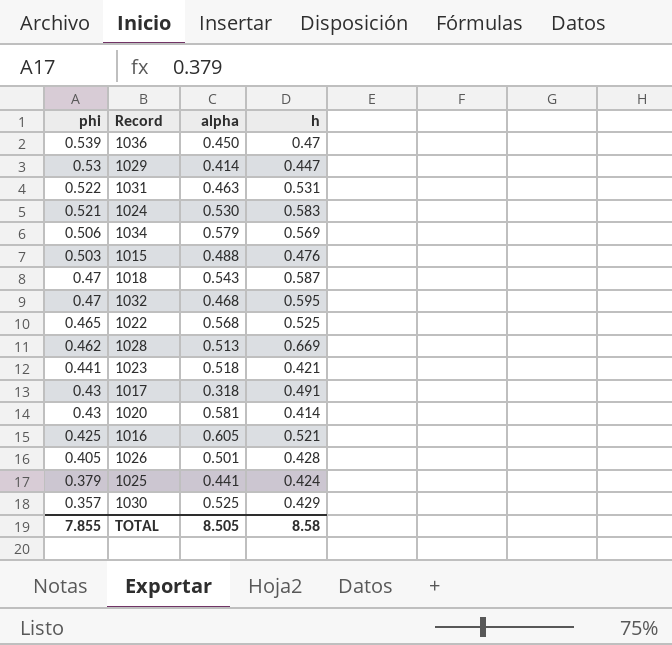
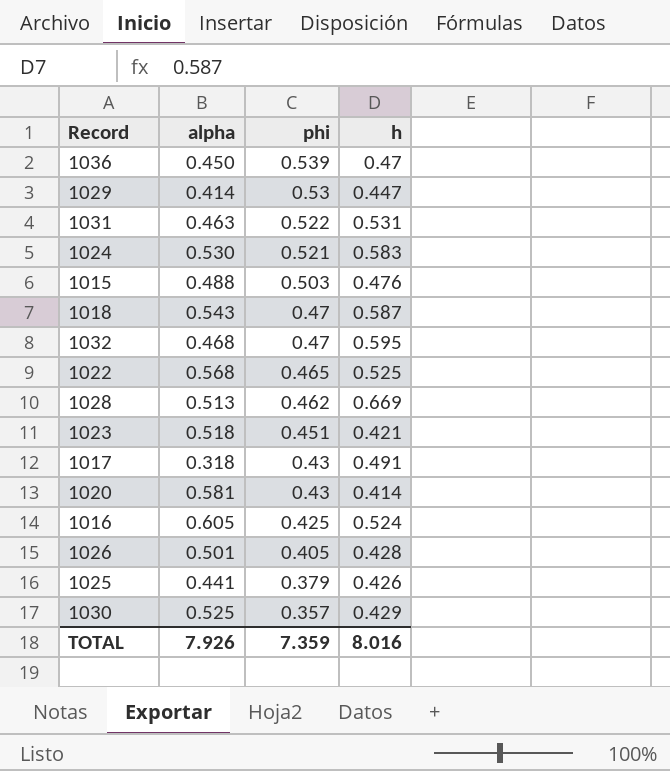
column phi | position: 1 -> 3
row 1034: 0.506 | 0.579 | 0.569 -> none
1023 | phi: 0.441 -> 0.451
1016 | h: 0.521 -> 0.524
1025 | h: 0.424 -> 0.426
TOTAL | alpha: 8.505 -> 7.926
TOTAL | phi: 7.855 -> 7.359
TOTAL | h: 8.58 -> 8.016

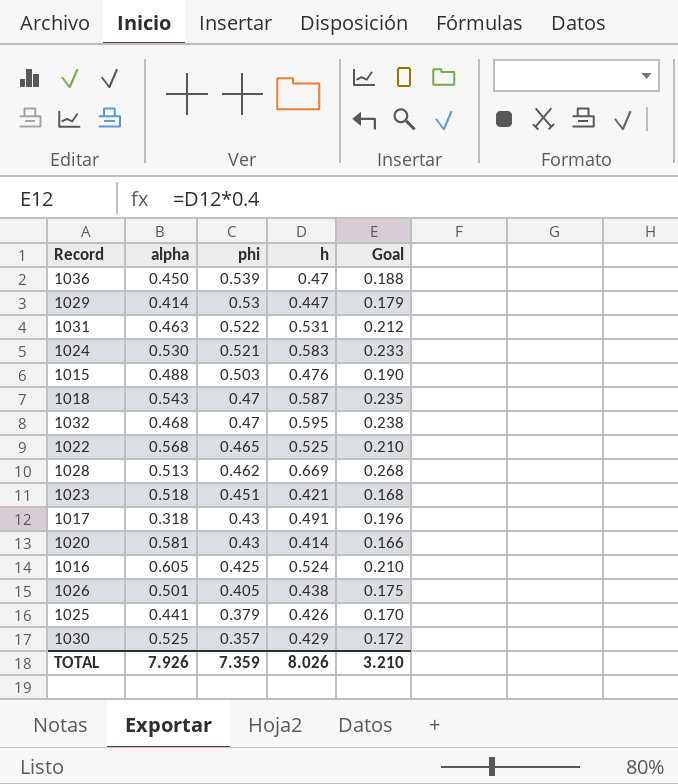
column Goal | formula: none -> [h] * 0.4
1026 | h: 0.428 -> 0.438
TOTAL | h: 8.016 -> 8.026

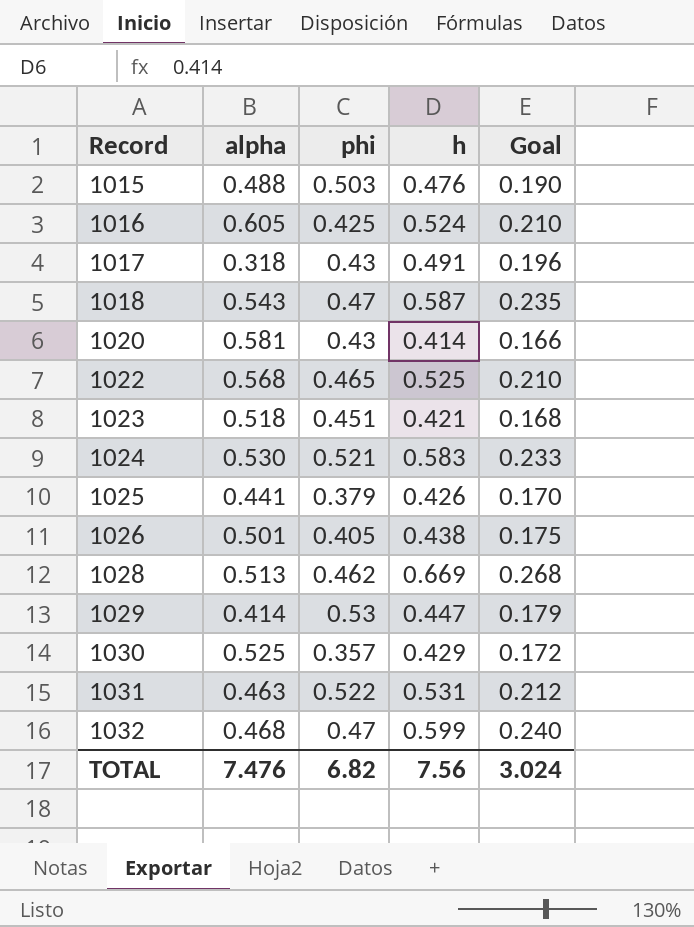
row order: phi descending -> Record ascending
row 1036: 0.450 | 0.539 | 0.47 | 0.188 -> none
1032 | h: 0.595 -> 0.599
1032 | Goal: 0.238 -> 0.240
TOTAL | alpha: 7.926 -> 7.476
TOTAL | phi: 7.359 -> 6.82
TOTAL | h: 8.026 -> 7.56
TOTAL | Goal: 3.210 -> 3.024

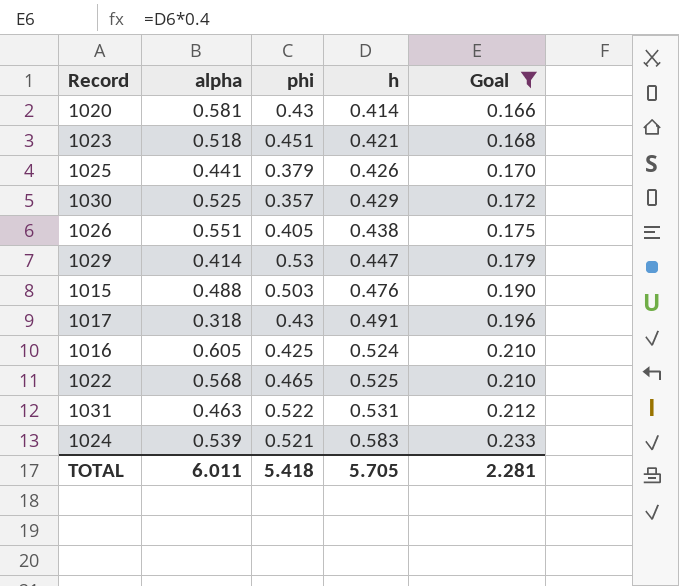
filter: none -> Goal <= 0.233
row order: Record ascending -> h ascending
1026 | alpha: 0.501 -> 0.551
1024 | alpha: 0.530 -> 0.539
TOTAL | alpha: 7.476 -> 6.011
TOTAL | phi: 6.82 -> 5.418
TOTAL | h: 7.56 -> 5.705
TOTAL | Goal: 3.024 -> 2.281

